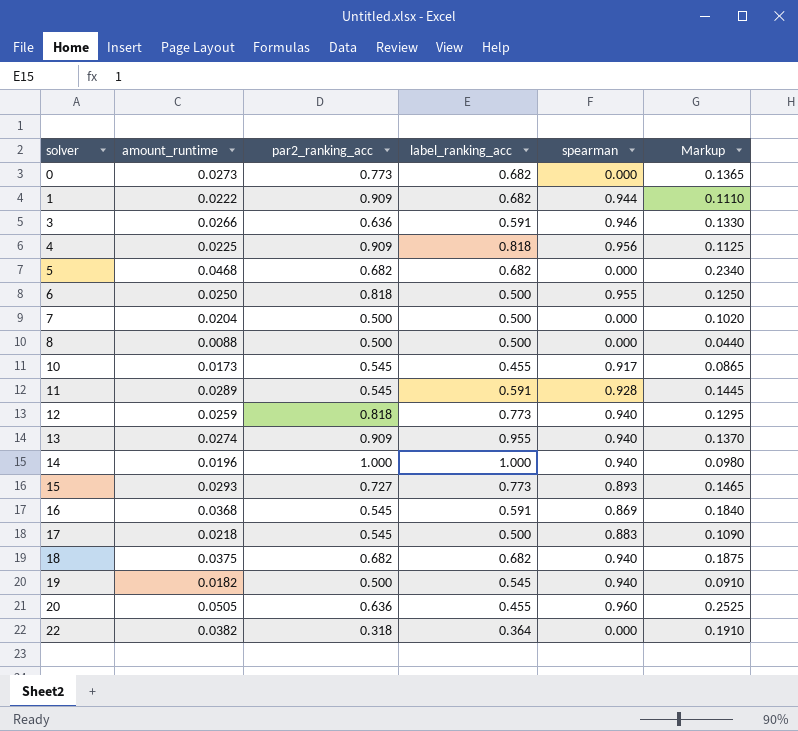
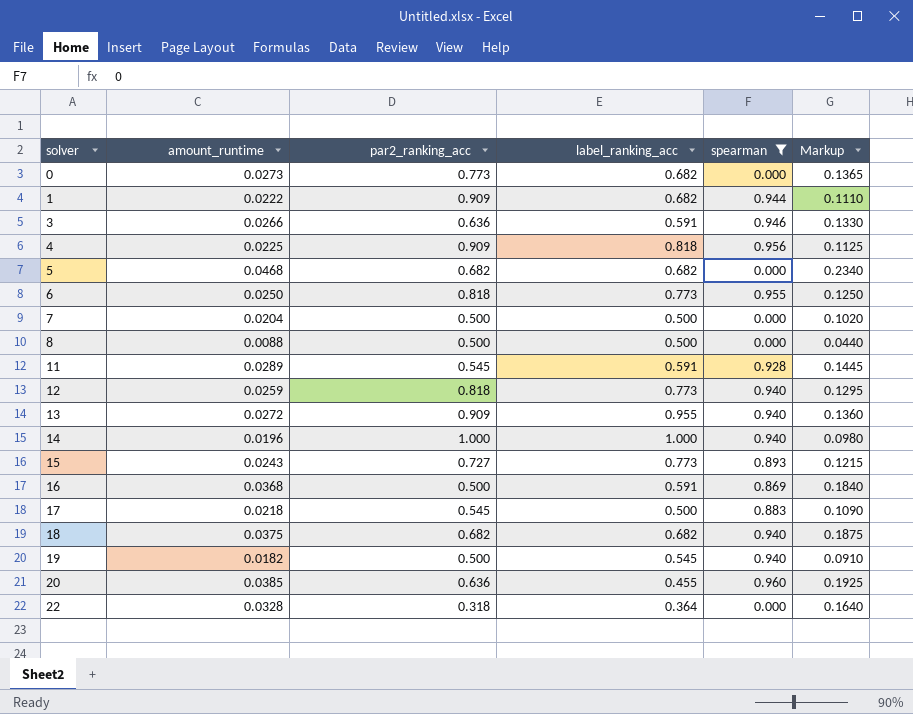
filter: none -> spearman != 0.917
6 | label_ranking_acc: 0.500 -> 0.773
13 | amount_runtime: 0.0274 -> 0.0272
13 | Markup: 0.1370 -> 0.1360
15 | amount_runtime: 0.0293 -> 0.0243
15 | Markup: 0.1465 -> 0.1215
16 | par2_ranking_acc: 0.545 -> 0.500
20 | amount_runtime: 0.0505 -> 0.0385
20 | Markup: 0.2525 -> 0.1925
22 | amount_runtime: 0.0382 -> 0.0328
22 | Markup: 0.1910 -> 0.1640

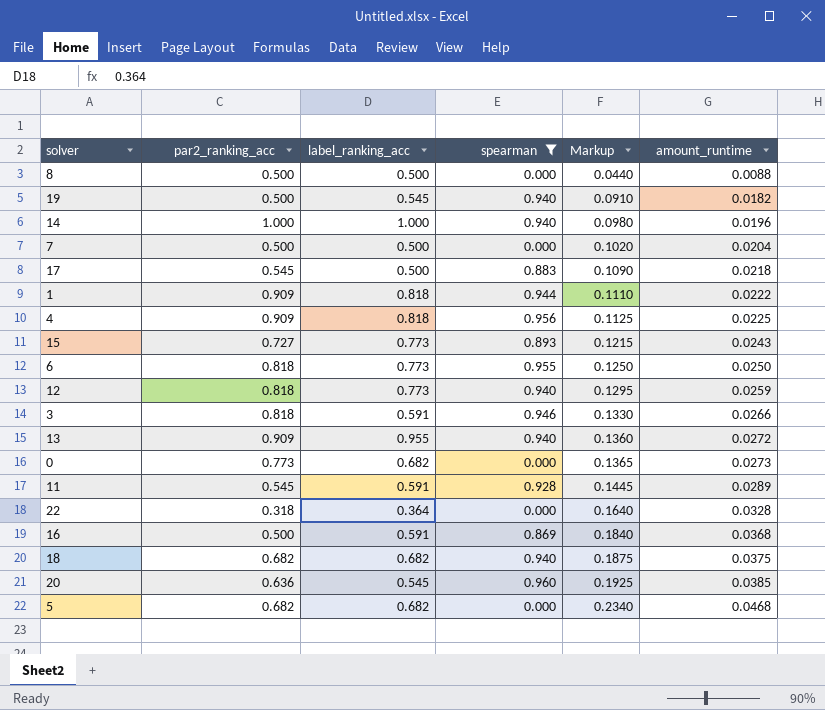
row order: solver ascending -> Markup ascending
column amount_runtime | position: 2 -> 6
1 | label_ranking_acc: 0.682 -> 0.818
3 | par2_ranking_acc: 0.636 -> 0.818
20 | label_ranking_acc: 0.455 -> 0.545

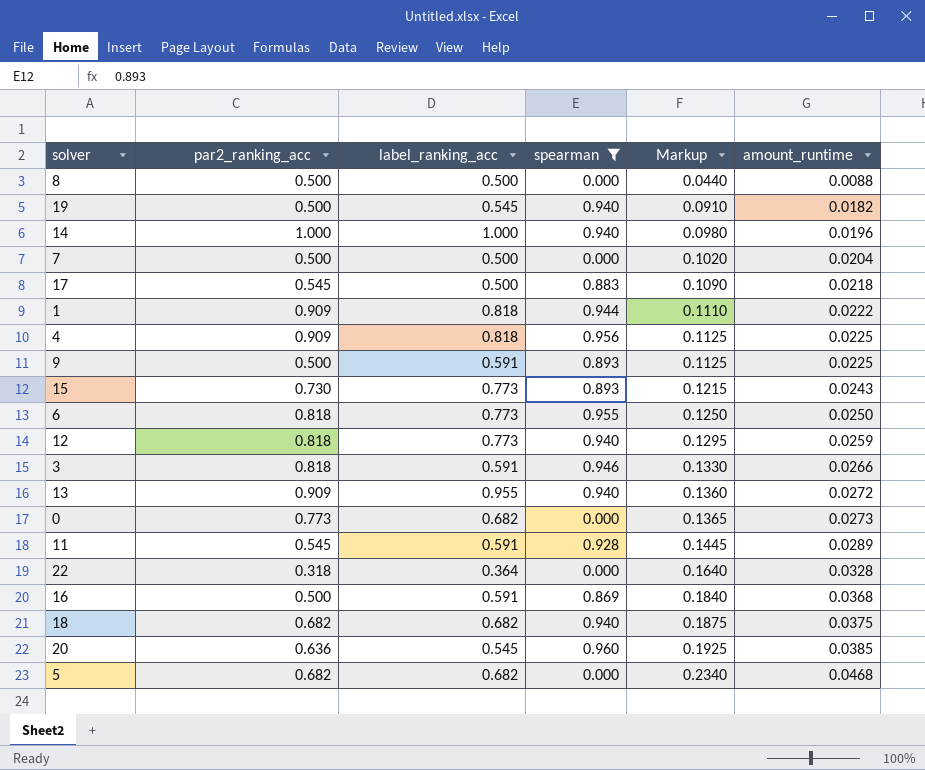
row 9: none -> 0.500 | 0.591 | 0.893 | 0.1125 | 0.0225
15 | par2_ranking_acc: 0.727 -> 0.730

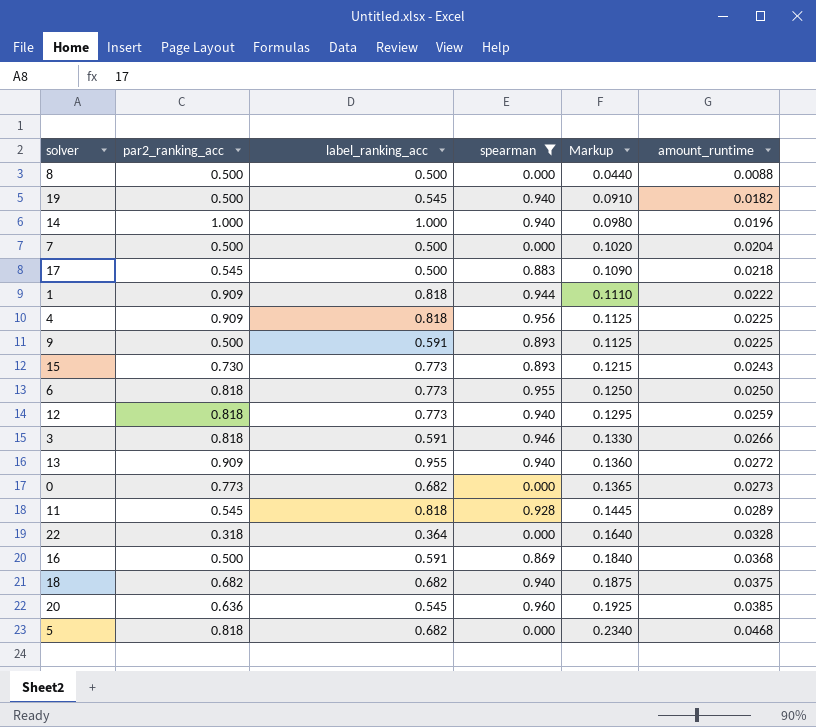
11 | label_ranking_acc: 0.591 -> 0.818
5 | par2_ranking_acc: 0.682 -> 0.818

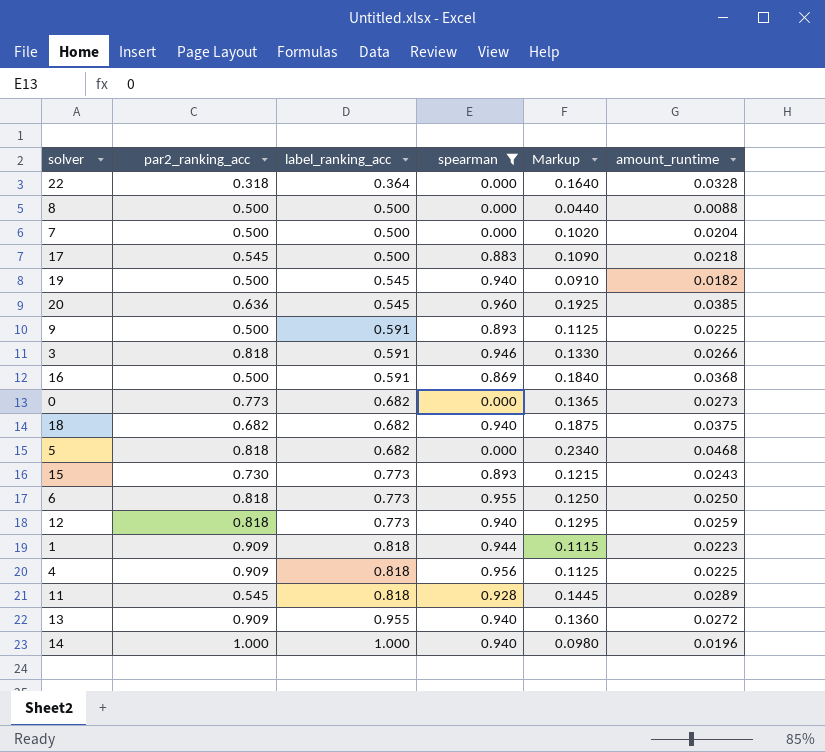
row order: Markup ascending -> label_ranking_acc ascending
1 | Markup: 0.1110 -> 0.1115
1 | amount_runtime: 0.0222 -> 0.0223

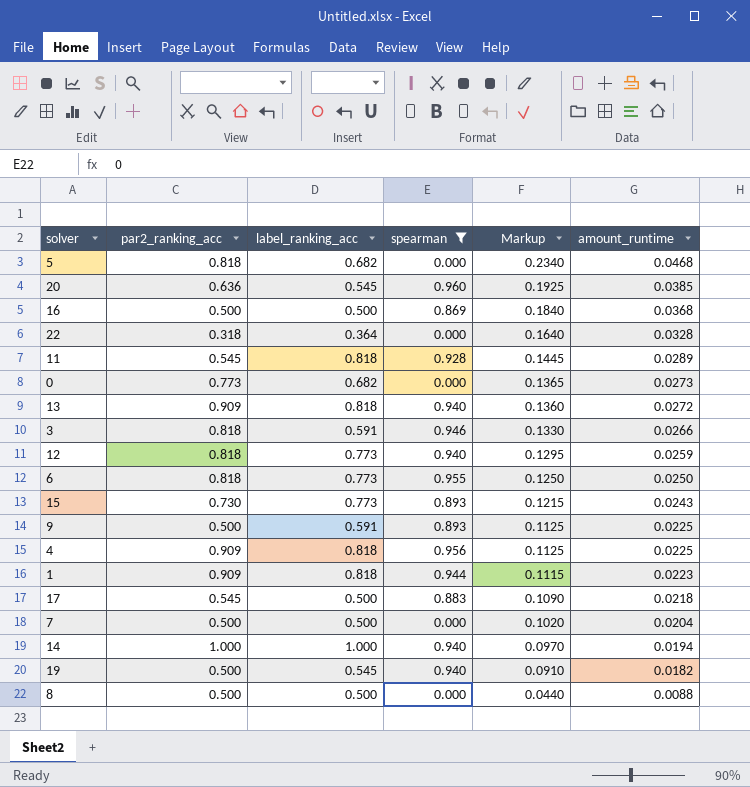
row order: label_ranking_acc ascending -> Markup descending
row 18: 0.682 | 0.682 | 0.940 | 0.1875 | 0.0375 -> none
16 | label_ranking_acc: 0.591 -> 0.500
13 | label_ranking_acc: 0.955 -> 0.818
14 | Markup: 0.0980 -> 0.0970
14 | amount_runtime: 0.0196 -> 0.0194

